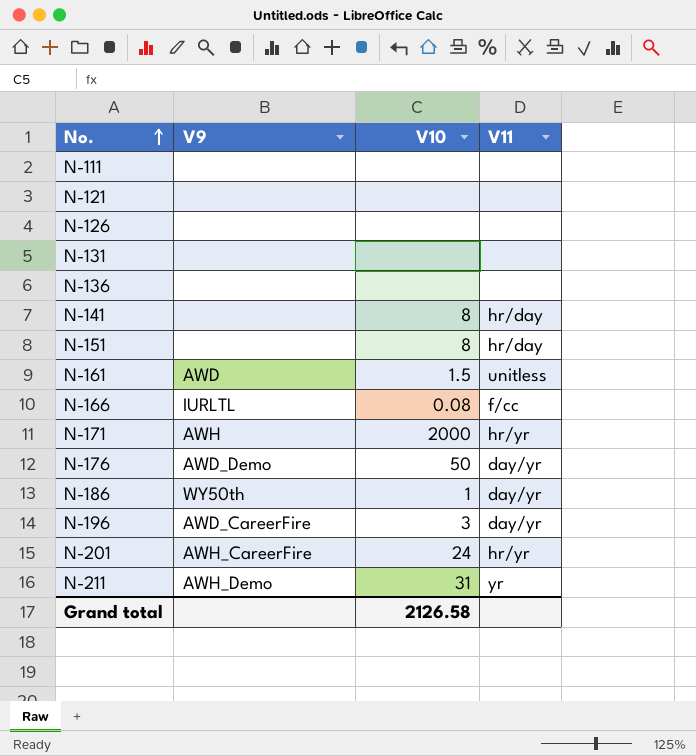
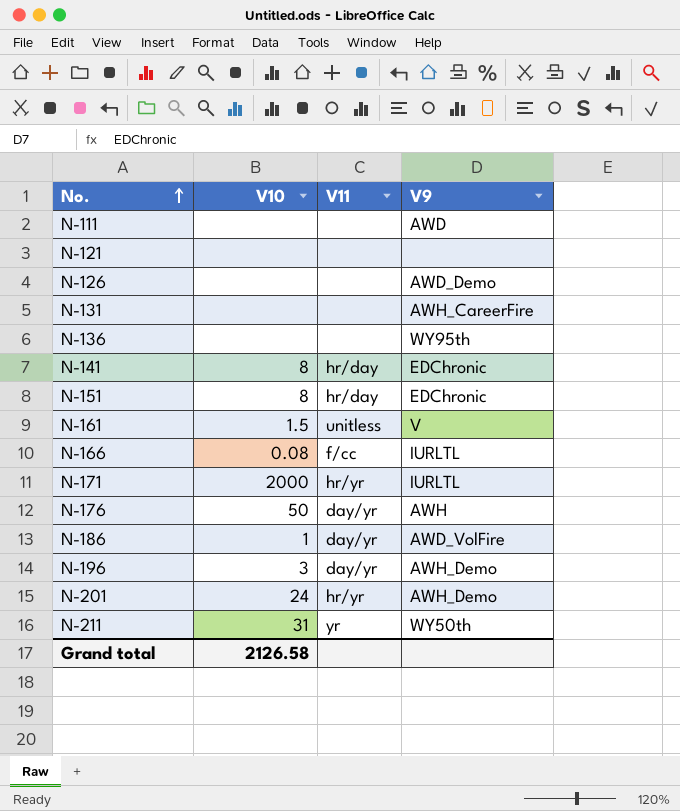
column V9 | position: 2 -> 4
N-111 | V9: none -> AWD
N-126 | V9: none -> AWD_Demo
N-131 | V9: none -> AWH_CareerFire
N-136 | V9: none -> WY95th
N-141 | V9: none -> EDChronic
N-151 | V9: none -> EDChronic
N-161 | V9: AWD -> V
N-171 | V9: AWH -> IURLTL
N-176 | V9: AWD_Demo -> AWH
N-186 | V9: WY50th -> AWD_VolFire
N-196 | V9: AWD_CareerFire -> AWH_Demo
N-201 | V9: AWH_CareerFire -> AWH_Demo
N-211 | V9: AWH_Demo -> WY50th

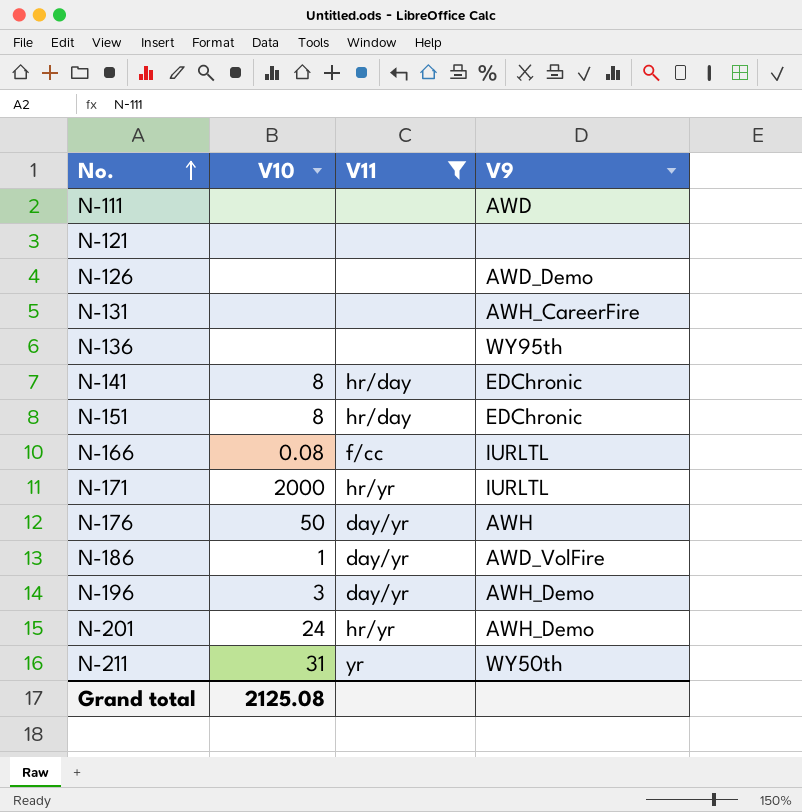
filter: none -> V11 != unitless
Grand total | V10: 2126.58 -> 2125.08

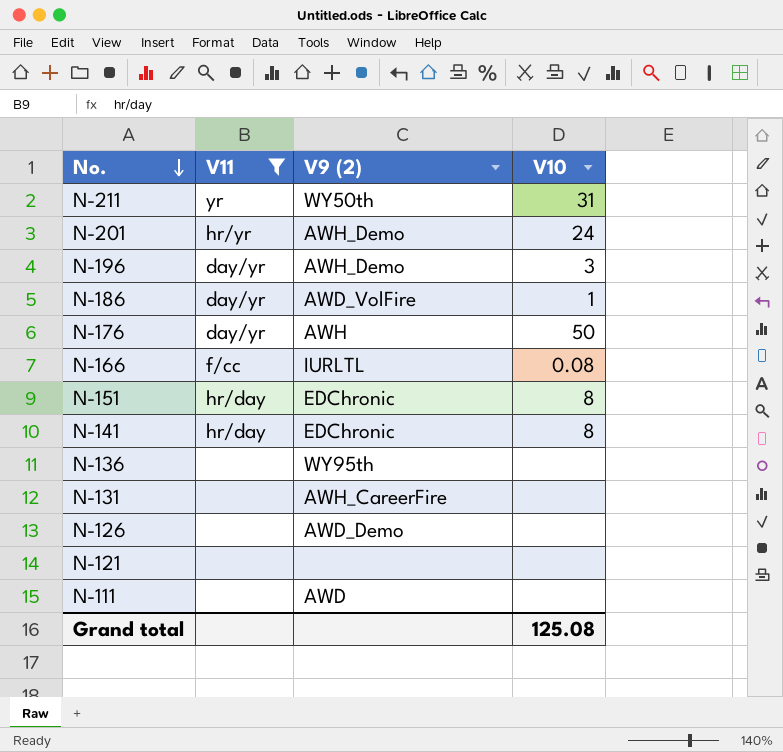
row order: No. ascending -> No. descending
column name: V9 -> V9 (2)
column V10 | position: 2 -> 4
row N-171: 2000 | hr/yr | IURLTL -> none
Grand total | V10: 2125.08 -> 125.08

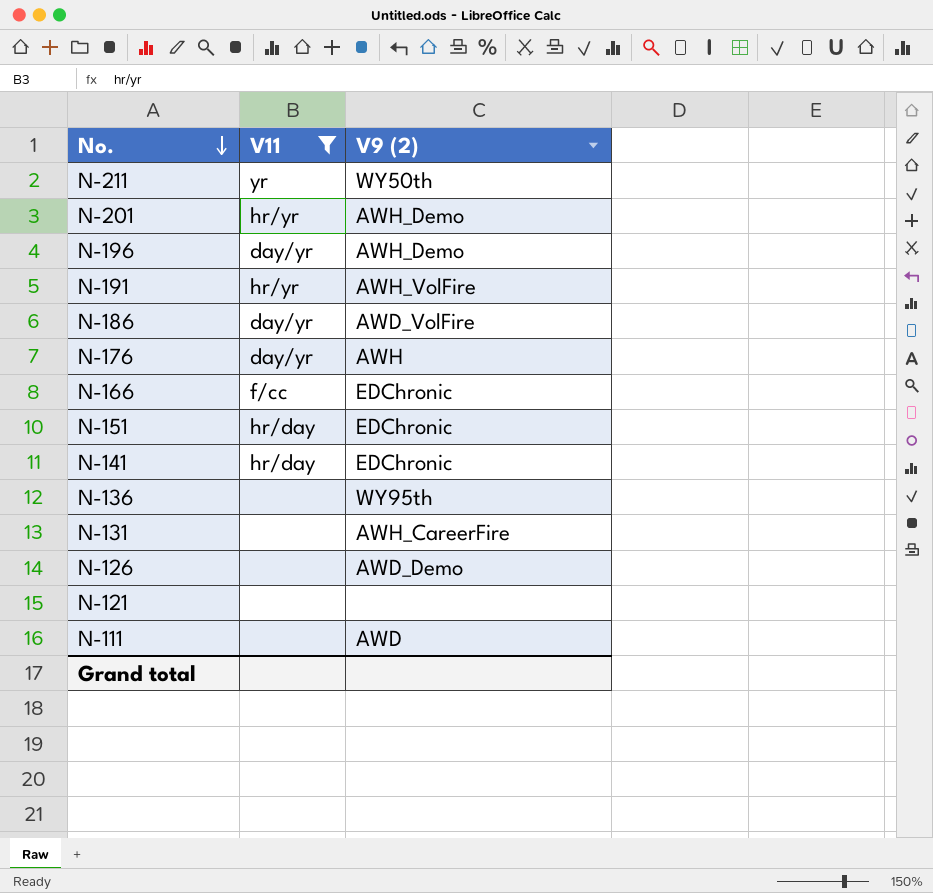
column V10 | position: 4 -> none
row N-191: none -> hr/yr | AWH_VolFire
N-166 | V9 (2): IURLTL -> EDChronic

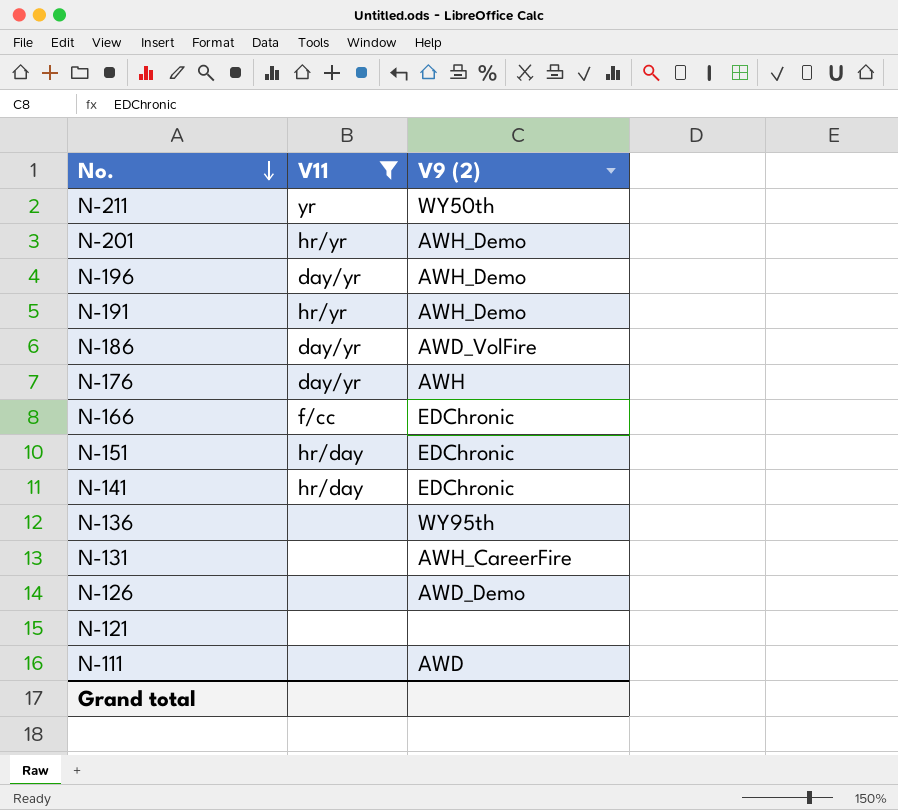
N-191 | V9 (2): AWH_VolFire -> AWH_Demo

